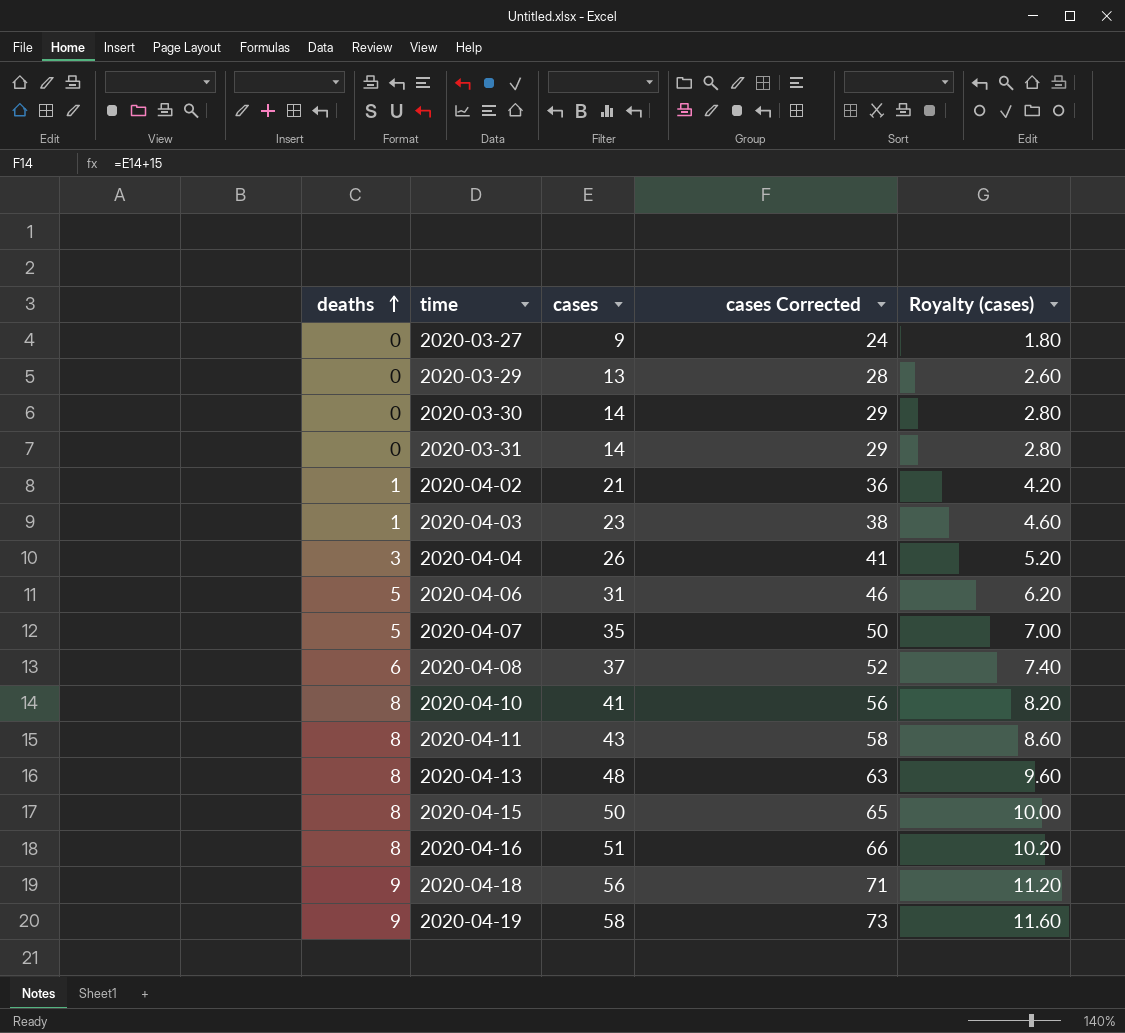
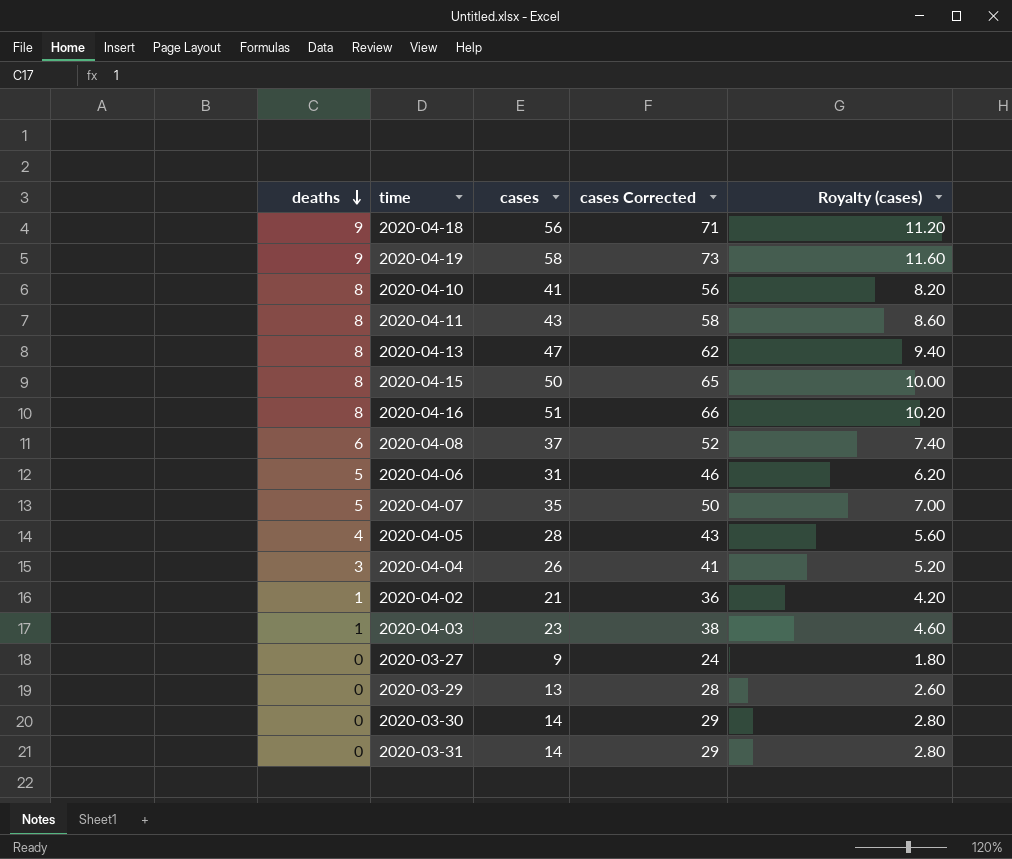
row order: deaths ascending -> deaths descending
2020-04-13 | cases: 48 -> 47
2020-04-13 | cases Corrected: 63 -> 62
2020-04-13 | Royalty (cases): 9.60 -> 9.40
row 2020-04-05: none -> 4 | 28 | 43 | 5.60

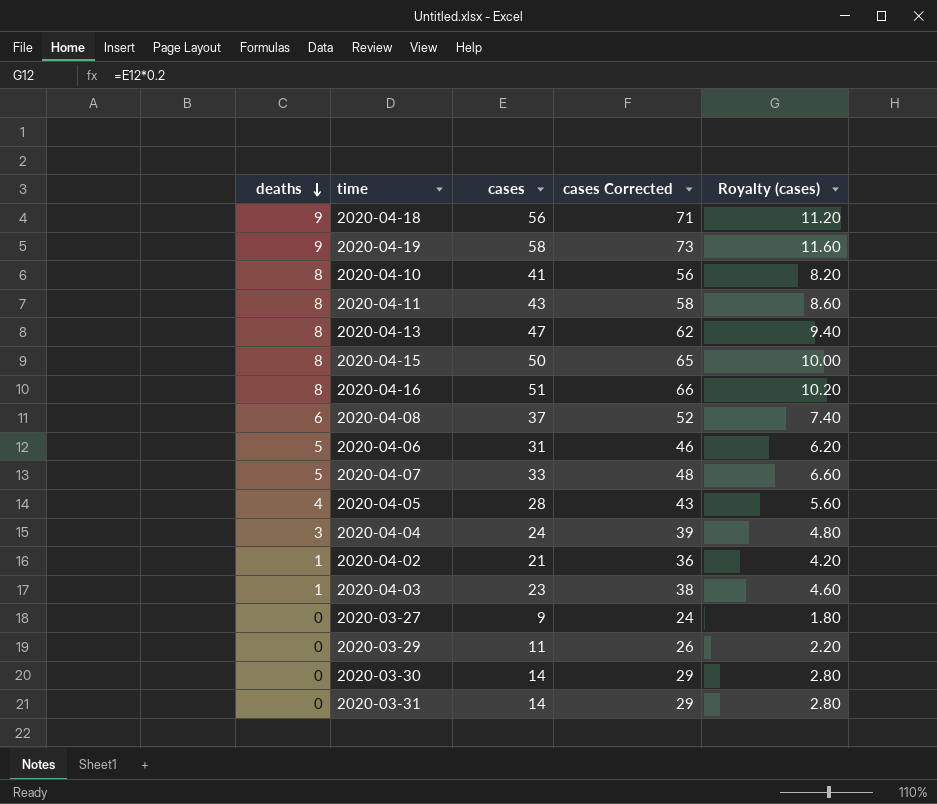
2020-04-07 | cases: 35 -> 33
2020-04-07 | cases Corrected: 50 -> 48
2020-04-07 | Royalty (cases): 7.00 -> 6.60
2020-04-04 | cases: 26 -> 24
2020-04-04 | cases Corrected: 41 -> 39
2020-04-04 | Royalty (cases): 5.20 -> 4.80
2020-03-29 | cases: 13 -> 11
2020-03-29 | cases Corrected: 28 -> 26
2020-03-29 | Royalty (cases): 2.60 -> 2.20

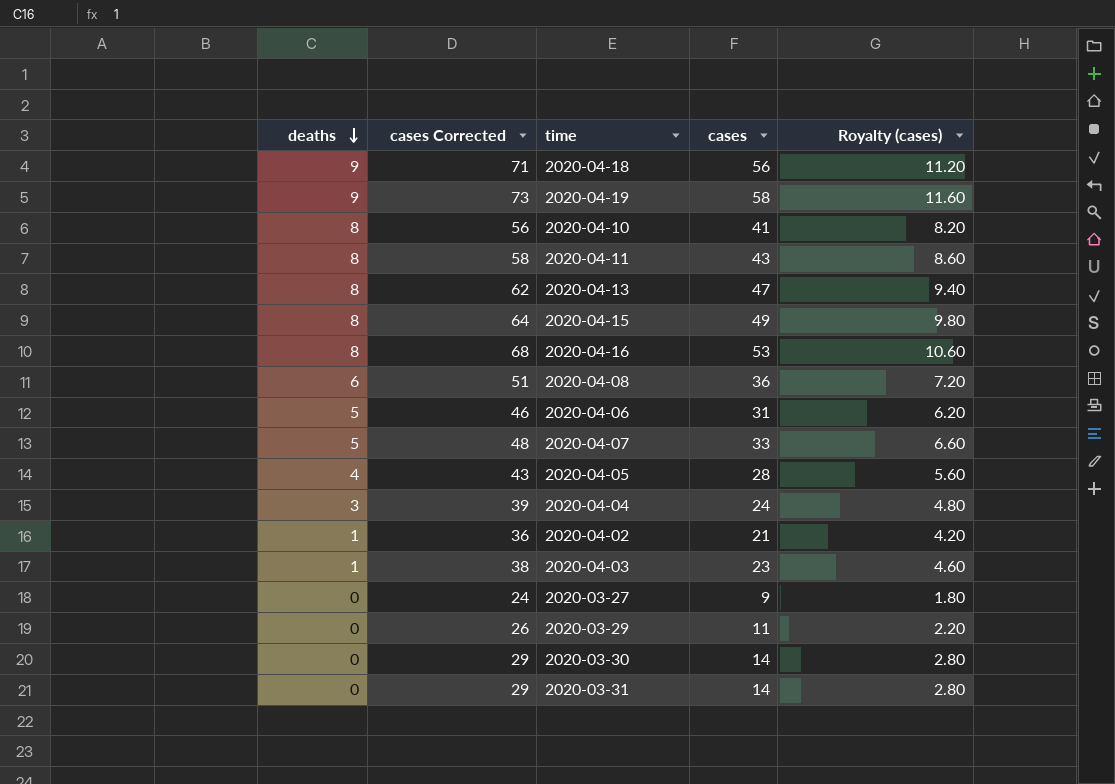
column cases Corrected | position: 4 -> 2
2020-04-15 | cases Corrected: 65 -> 64
2020-04-15 | cases: 50 -> 49
2020-04-15 | Royalty (cases): 10.00 -> 9.80
2020-04-16 | cases Corrected: 66 -> 68
2020-04-16 | cases: 51 -> 53
2020-04-16 | Royalty (cases): 10.20 -> 10.60
2020-04-08 | cases Corrected: 52 -> 51
2020-04-08 | cases: 37 -> 36
2020-04-08 | Royalty (cases): 7.40 -> 7.20

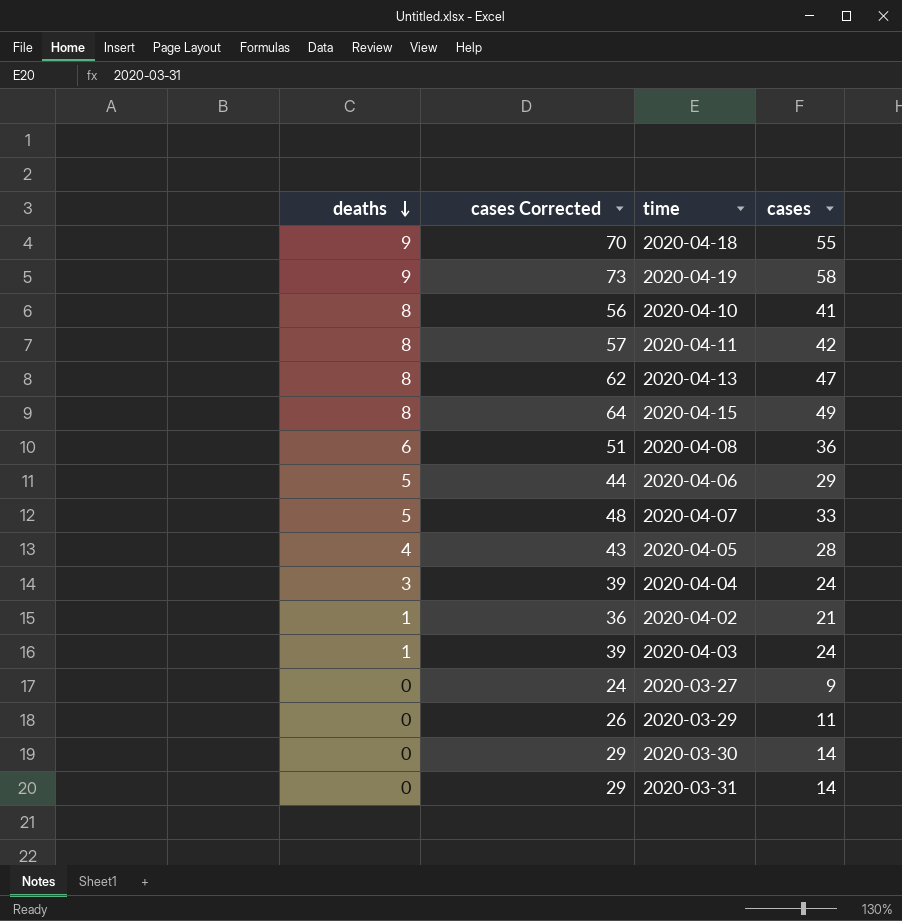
column Royalty (cases) | formula: [cases] * 0.2 -> none
row 2020-04-16: 8 | 68 | 53 | 10.60 -> none
2020-04-18 | cases Corrected: 71 -> 70
2020-04-18 | cases: 56 -> 55
2020-04-11 | cases Corrected: 58 -> 57
2020-04-11 | cases: 43 -> 42
2020-04-06 | cases Corrected: 46 -> 44
2020-04-06 | cases: 31 -> 29
2020-04-03 | cases Corrected: 38 -> 39
2020-04-03 | cases: 23 -> 24

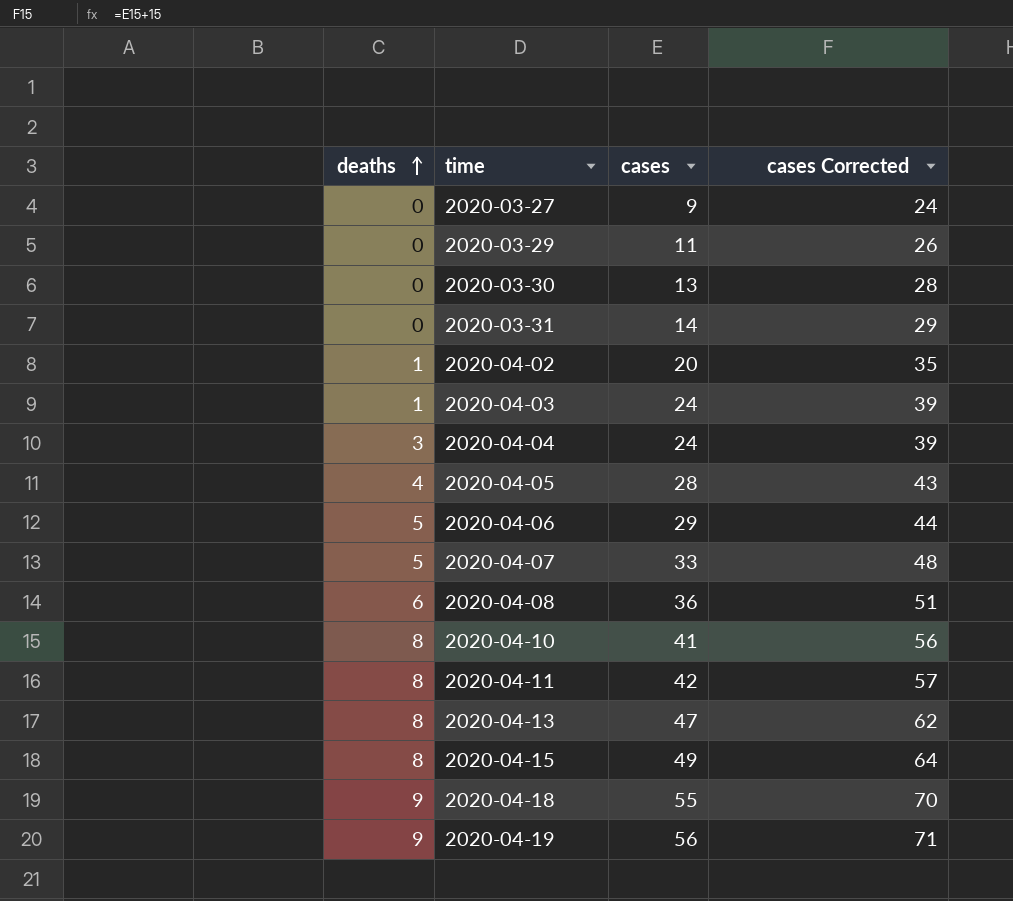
row order: deaths descending -> deaths ascending
column cases Corrected | position: 2 -> 4
2020-03-30 | cases: 14 -> 13
2020-03-30 | cases Corrected: 29 -> 28
2020-04-02 | cases: 21 -> 20
2020-04-02 | cases Corrected: 36 -> 35
2020-04-19 | cases: 58 -> 56
2020-04-19 | cases Corrected: 73 -> 71

